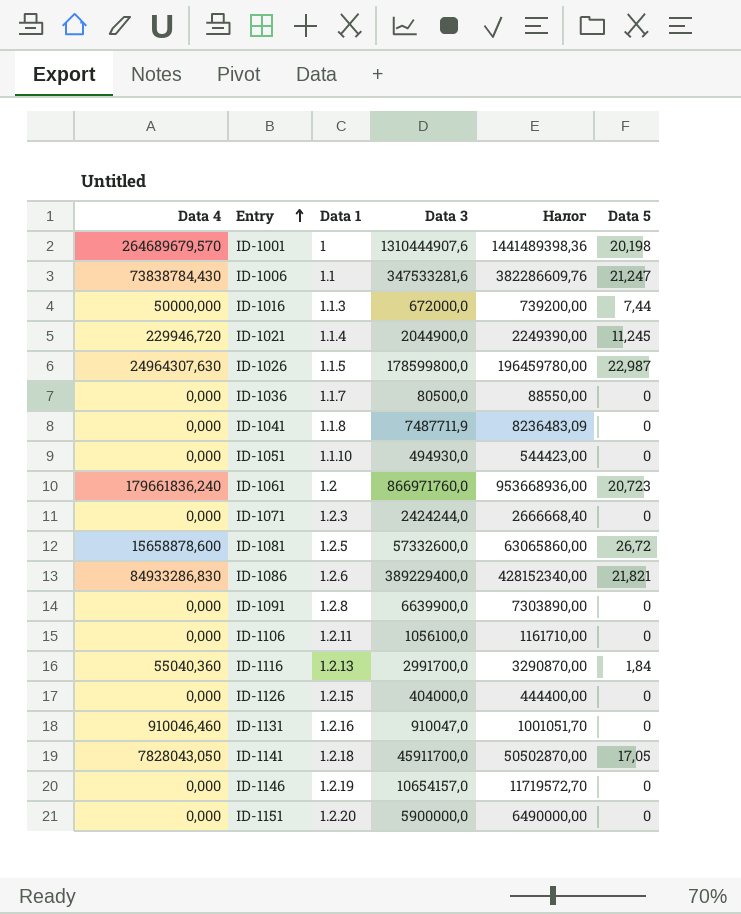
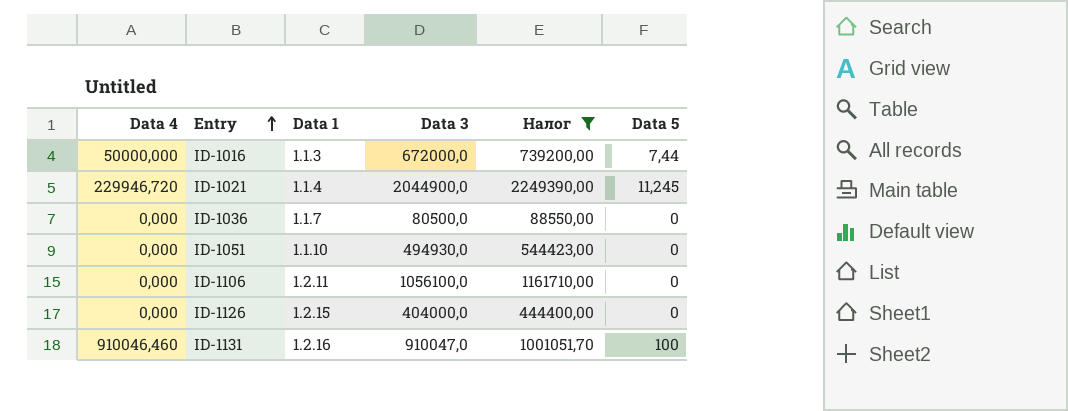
filter: none -> Налог <= 2249390,00
ID-1131 | Data 5: 0 -> 100

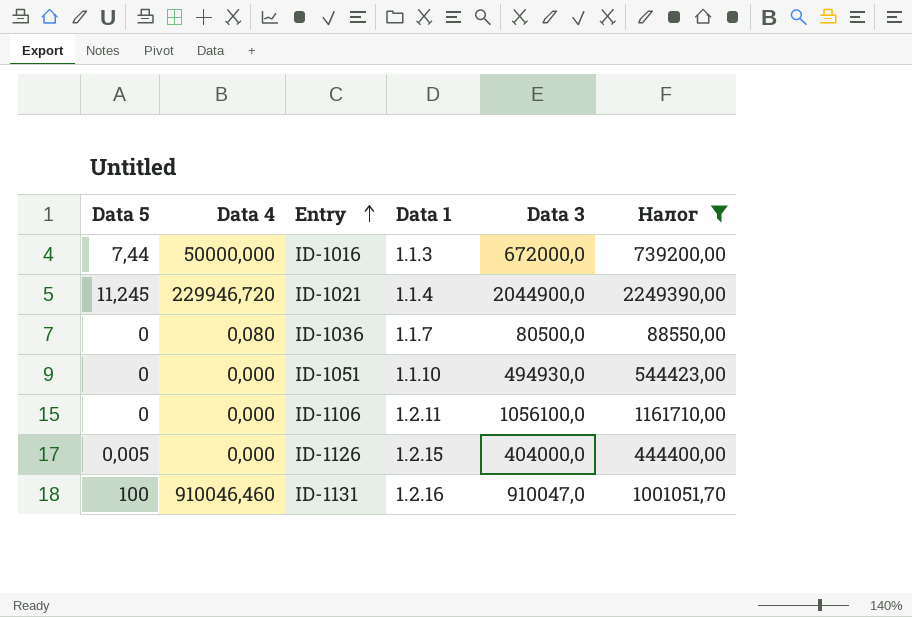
column Data 5 | position: 6 -> 1
ID-1036 | Data 4: 0,000 -> 0,080
ID-1126 | Data 5: 0 -> 0,005

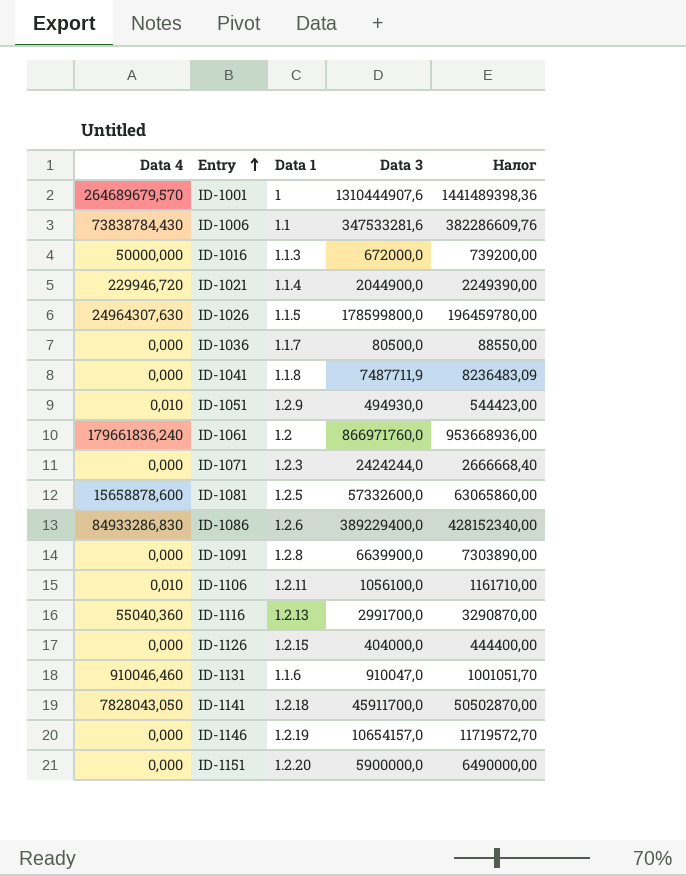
filter: Налог <= 2249390,00 -> none
column Data 5 | position: 1 -> none
ID-1036 | Data 4: 0,080 -> 0,000
ID-1051 | Data 4: 0,000 -> 0,010
ID-1051 | Data 1: 1.1.10 -> 1.2.9
ID-1106 | Data 4: 0,000 -> 0,010
ID-1131 | Data 1: 1.2.16 -> 1.1.6

